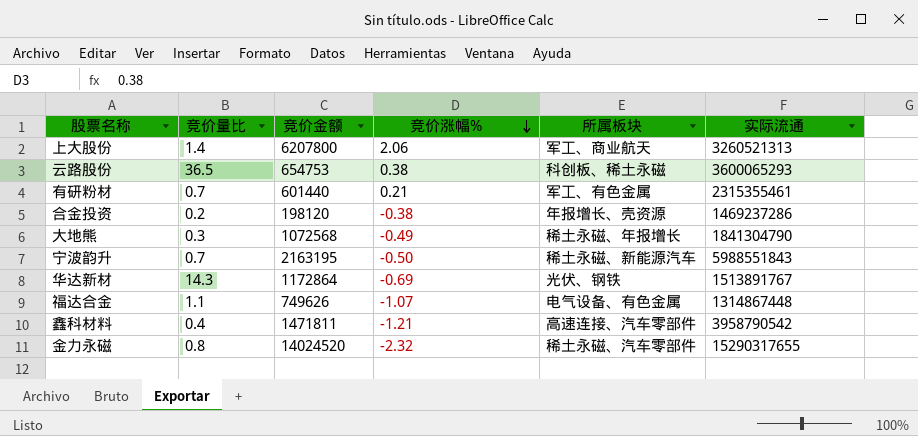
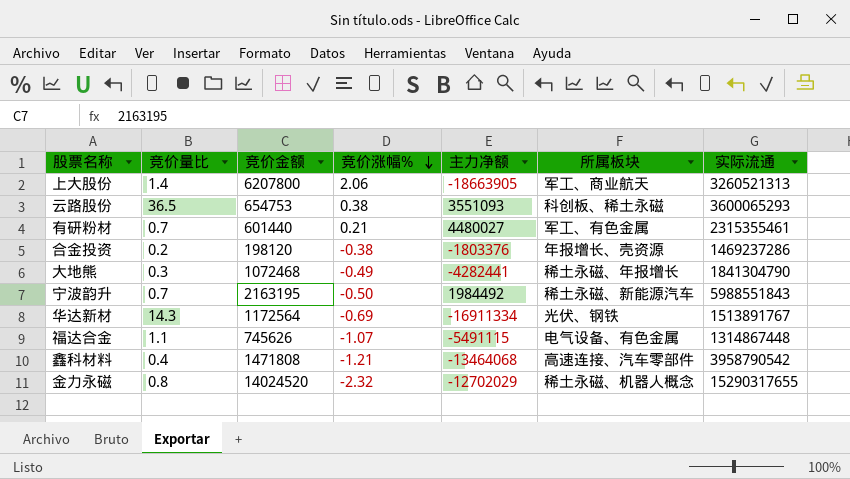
column 主力净额 | position: none -> 5
大地熊 | 竞价金额: 1072568 -> 1072468
华达新材 | 竞价金额: 1172864 -> 1172564
福达合金 | 竞价金额: 749626 -> 745626
鑫科材料 | 竞价金额: 1471811 -> 1471808
金力永磁 | 所属板块: 稀土永磁、汽车零部件 -> 稀土永磁、机器人概念

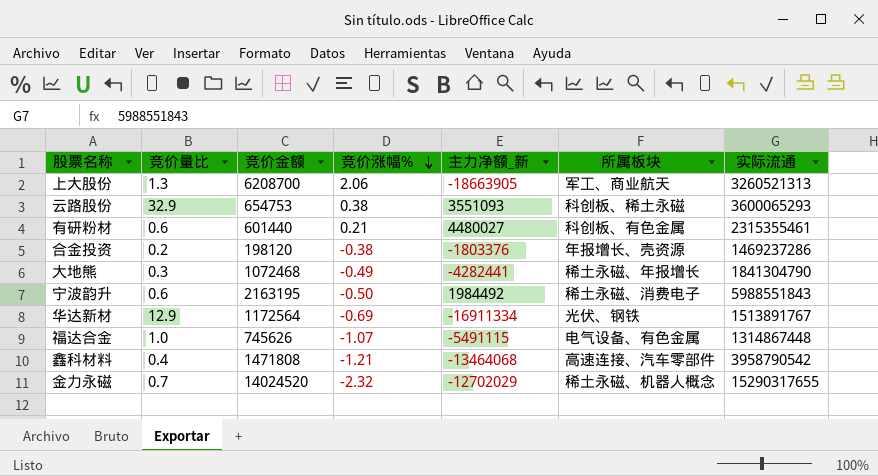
column name: 主力净额 -> 主力净额_新
上大股份 | 竞价量比: 1.4 -> 1.3
上大股份 | 竞价金额: 6207800 -> 6208700
云路股份 | 竞价量比: 36.5 -> 32.9
有研粉材 | 竞价量比: 0.7 -> 0.6
有研粉材 | 所属板块: 军工、有色金属 -> 科创板、有色金属
宁波韵升 | 竞价量比: 0.7 -> 0.6
宁波韵升 | 所属板块: 稀土永磁、新能源汽车 -> 稀土永磁、消费电子
华达新材 | 竞价量比: 14.3 -> 12.9
福达合金 | 竞价量比: 1.1 -> 1.0
金力永磁 | 竞价量比: 0.8 -> 0.7

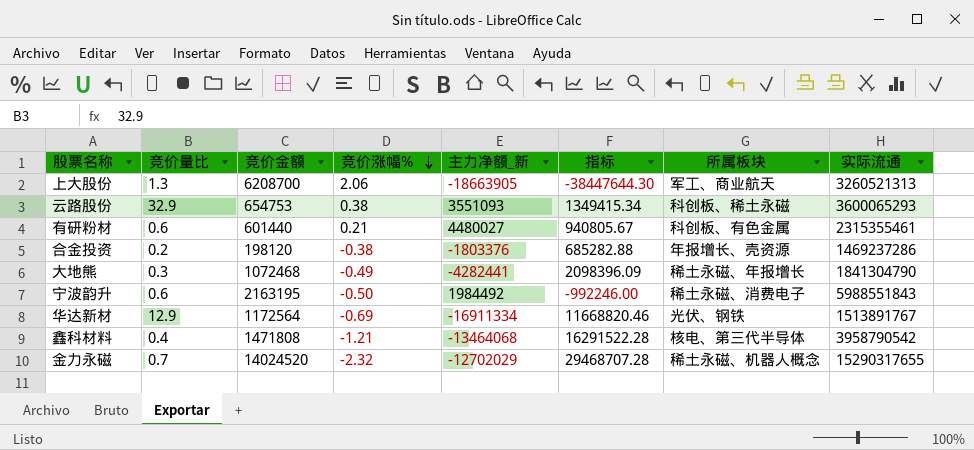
column 指标 | formula: none -> [竞价涨幅%] * [主力净额_新]
row 福达合金: 1.0 | 745626 | -1.07 | -5491115 | 电气设备、有色金属 | 1314867448 -> none
鑫科材料 | 所属板块: 高速连接、汽车零部件 -> 核电、第三代半导体

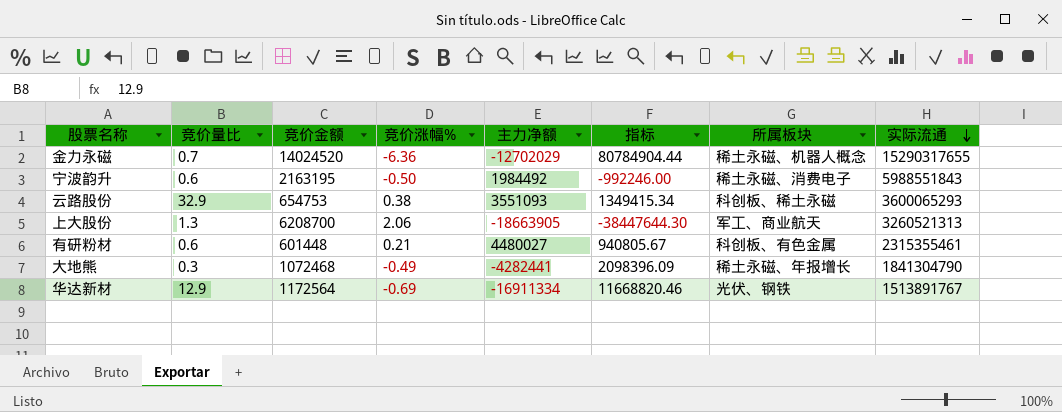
row order: 竞价涨幅% descending -> 实际流通 descending
column name: 主力净额_新 -> 主力净额
row 合金投资: 0.2 | 198120 | -0.38 | -1803376 | 685282.88 | 年报增长、壳资源 | 1469237286 -> none
row 鑫科材料: 0.4 | 1471808 | -1.21 | -13464068 | 16291522.28 | 核电、第三代半导体 | 3958790542 -> none
金力永磁 | 竞价涨幅%: -2.32 -> -6.36
金力永磁 | 指标: 29468707.28 -> 80784904.44
有研粉材 | 竞价金额: 601440 -> 601448

